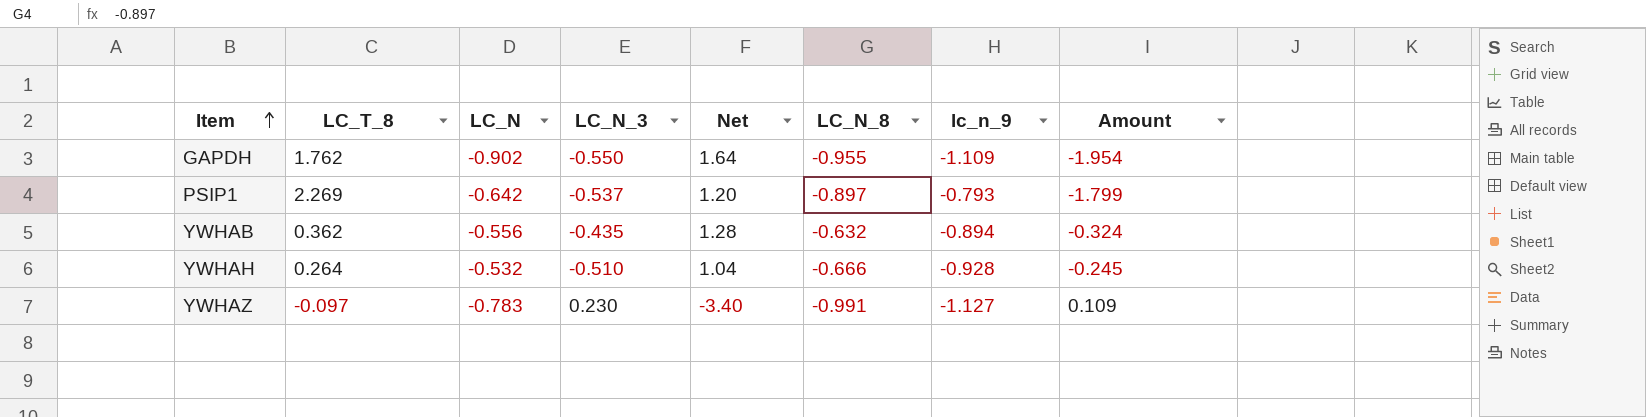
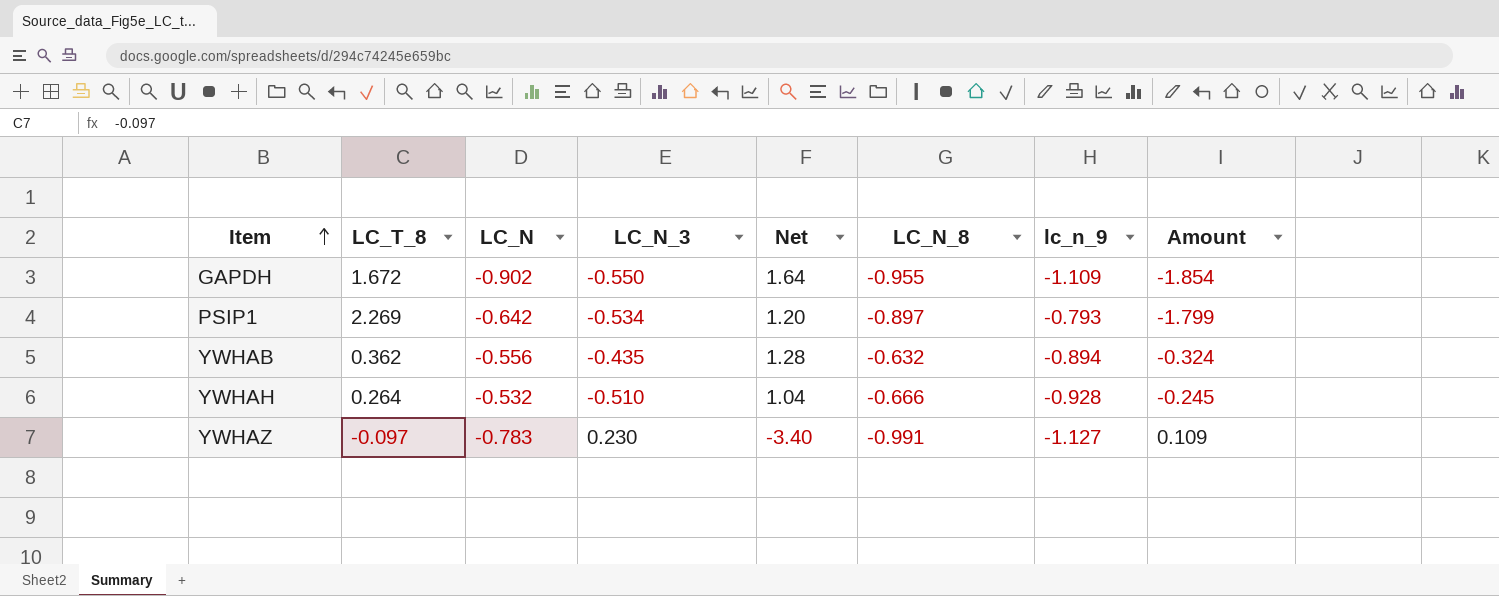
GAPDH | LC_T_8: 1.762 -> 1.672
GAPDH | Amount: -1.954 -> -1.854
PSIP1 | LC_N_3: -0.537 -> -0.534

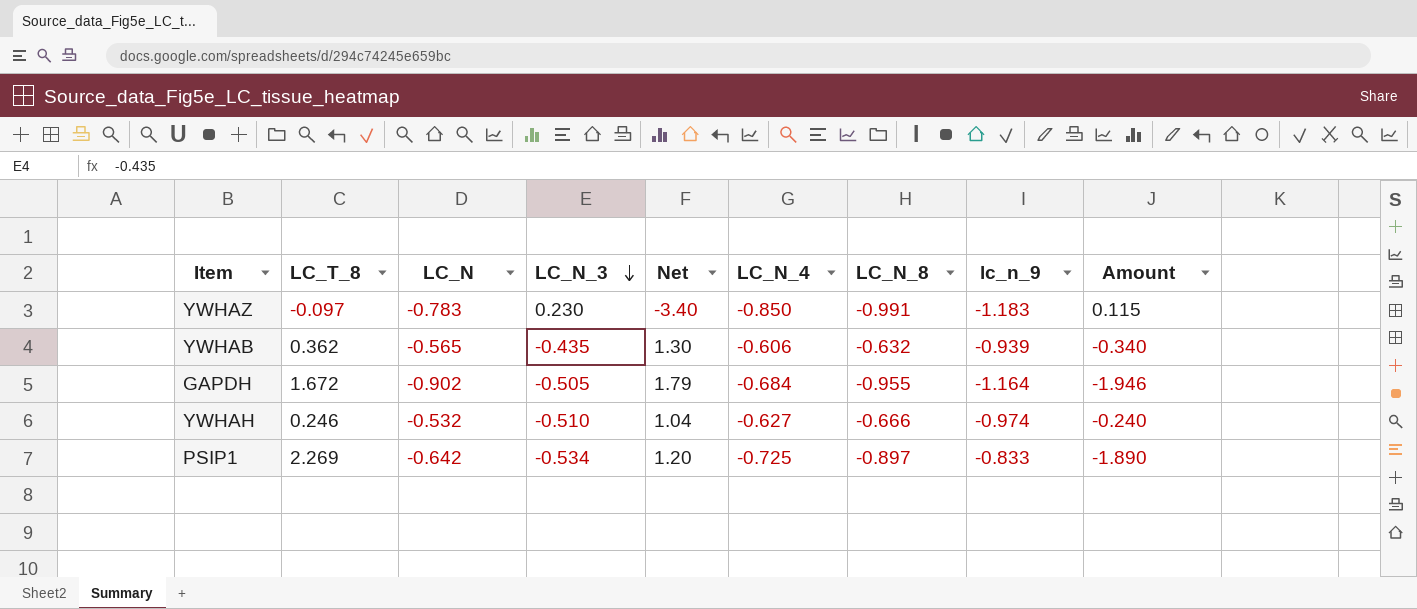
row order: Item ascending -> LC_N_3 descending
column LC_N_4 | position: none -> 6
YWHAZ | lc_n_9: -1.127 -> -1.183
YWHAZ | Amount: 0.109 -> 0.115
YWHAB | LC_N: -0.556 -> -0.565
YWHAB | Net: 1.28 -> 1.30
YWHAB | lc_n_9: -0.894 -> -0.939
YWHAB | Amount: -0.324 -> -0.340
GAPDH | LC_N_3: -0.550 -> -0.505
GAPDH | Net: 1.64 -> 1.79
GAPDH | lc_n_9: -1.109 -> -1.164
GAPDH | Amount: -1.854 -> -1.946
YWHAH | LC_T_8: 0.264 -> 0.246
YWHAH | lc_n_9: -0.928 -> -0.974
YWHAH | Amount: -0.245 -> -0.240
PSIP1 | lc_n_9: -0.793 -> -0.833
PSIP1 | Amount: -1.799 -> -1.890

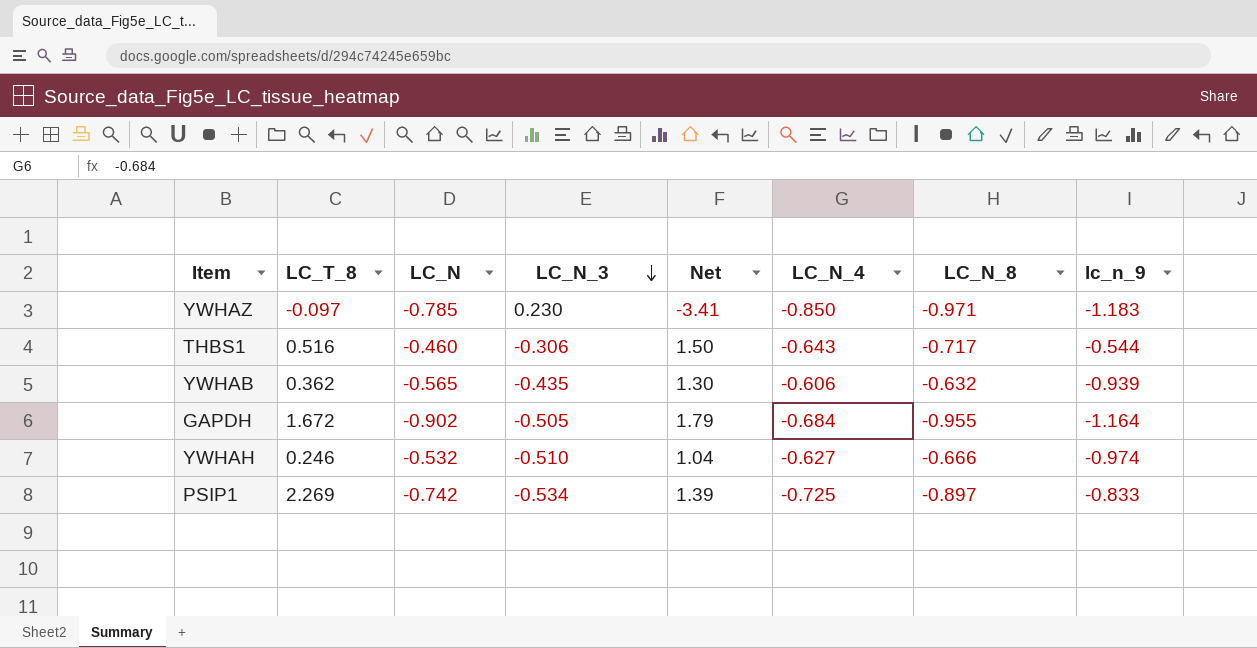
column Amount | formula: [LC_T_8] * [lc_n_9] -> none
YWHAZ | LC_N: -0.783 -> -0.785
YWHAZ | Net: -3.40 -> -3.41
YWHAZ | LC_N_8: -0.991 -> -0.971
row THBS1: none -> 0.516 | -0.460 | -0.306 | 1.50 | -0.643 | -0.717 | -0.544
PSIP1 | LC_N: -0.642 -> -0.742
PSIP1 | Net: 1.20 -> 1.39

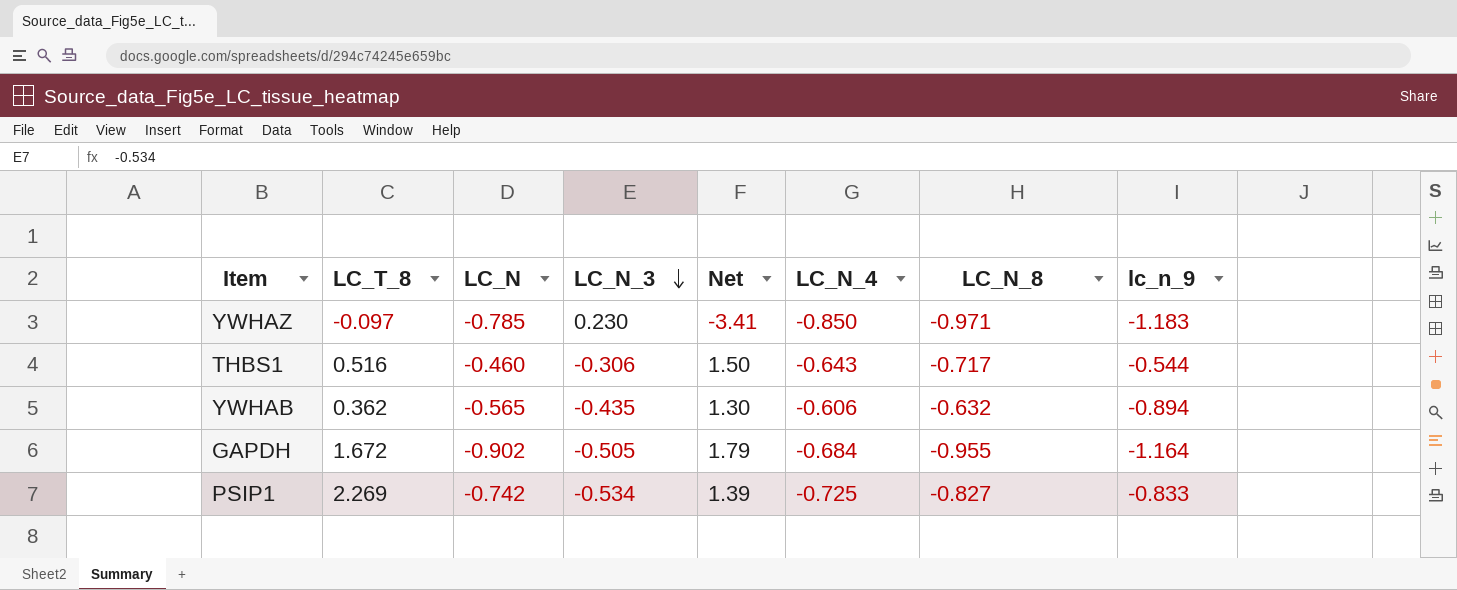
row YWHAH: 0.246 | -0.532 | -0.510 | 1.04 | -0.627 | -0.666 | -0.974 -> none
YWHAB | lc_n_9: -0.939 -> -0.894
PSIP1 | LC_N_8: -0.897 -> -0.827

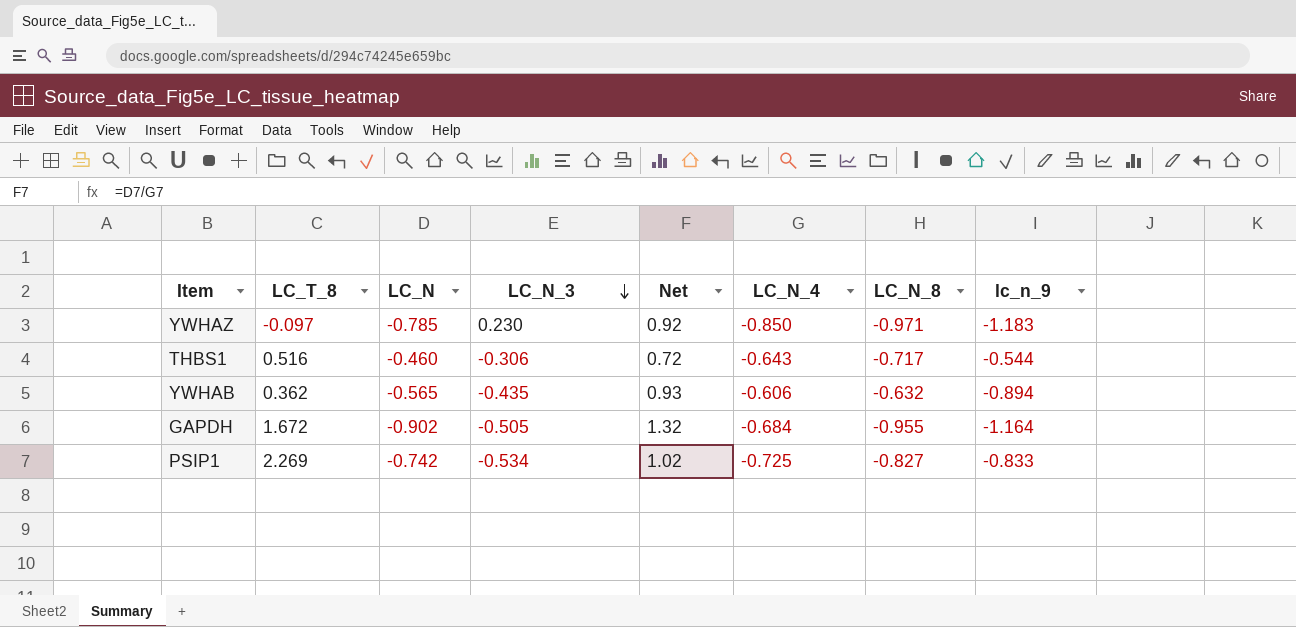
column Net | formula: [LC_N] / [LC_N_3] -> [LC_N] / [LC_N_4]

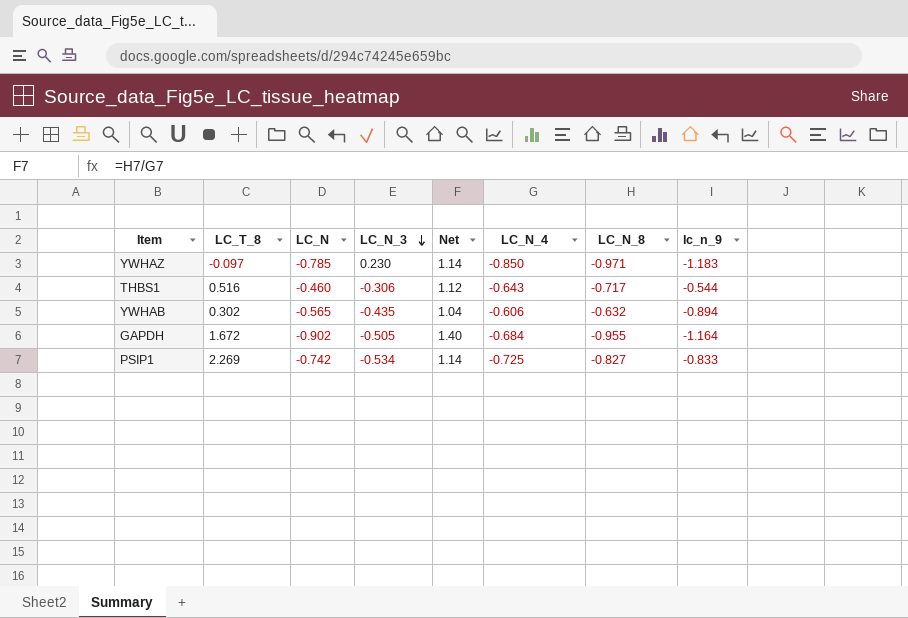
column Net | formula: [LC_N] / [LC_N_4] -> [LC_N_8] / [LC_N_4]
YWHAB | LC_T_8: 0.362 -> 0.302

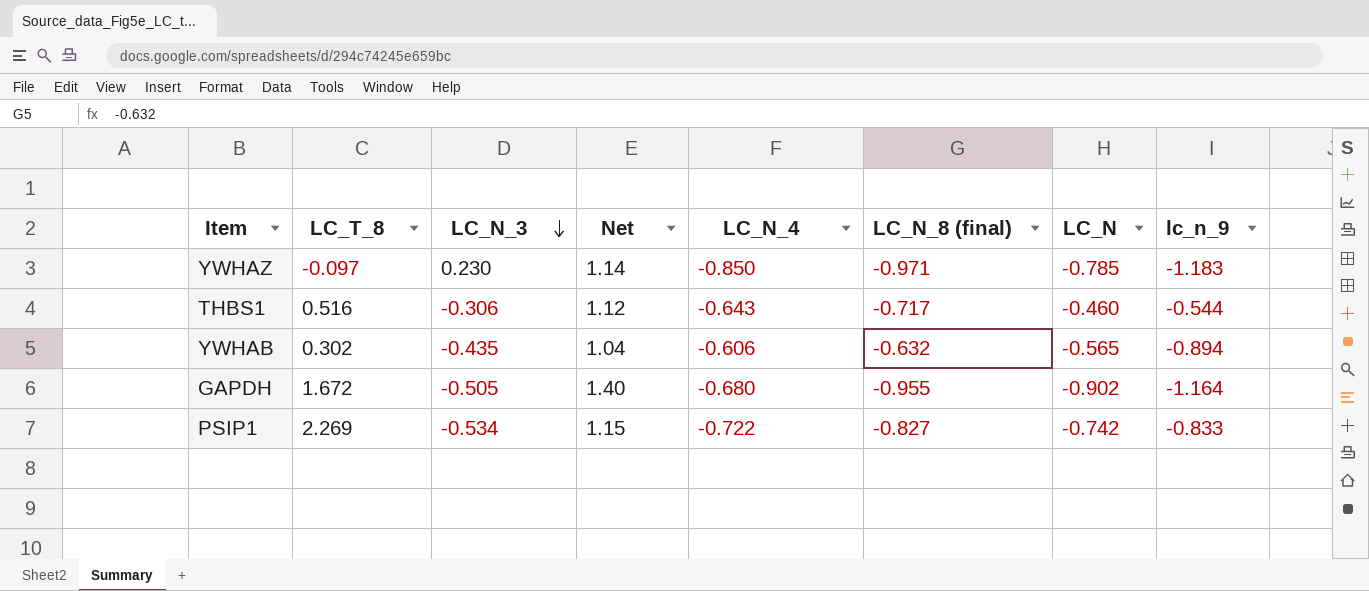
column name: LC_N_8 -> LC_N_8 (final)
column LC_N | position: 3 -> 7
GAPDH | LC_N_4: -0.684 -> -0.680
PSIP1 | Net: 1.14 -> 1.15
PSIP1 | LC_N_4: -0.725 -> -0.722

